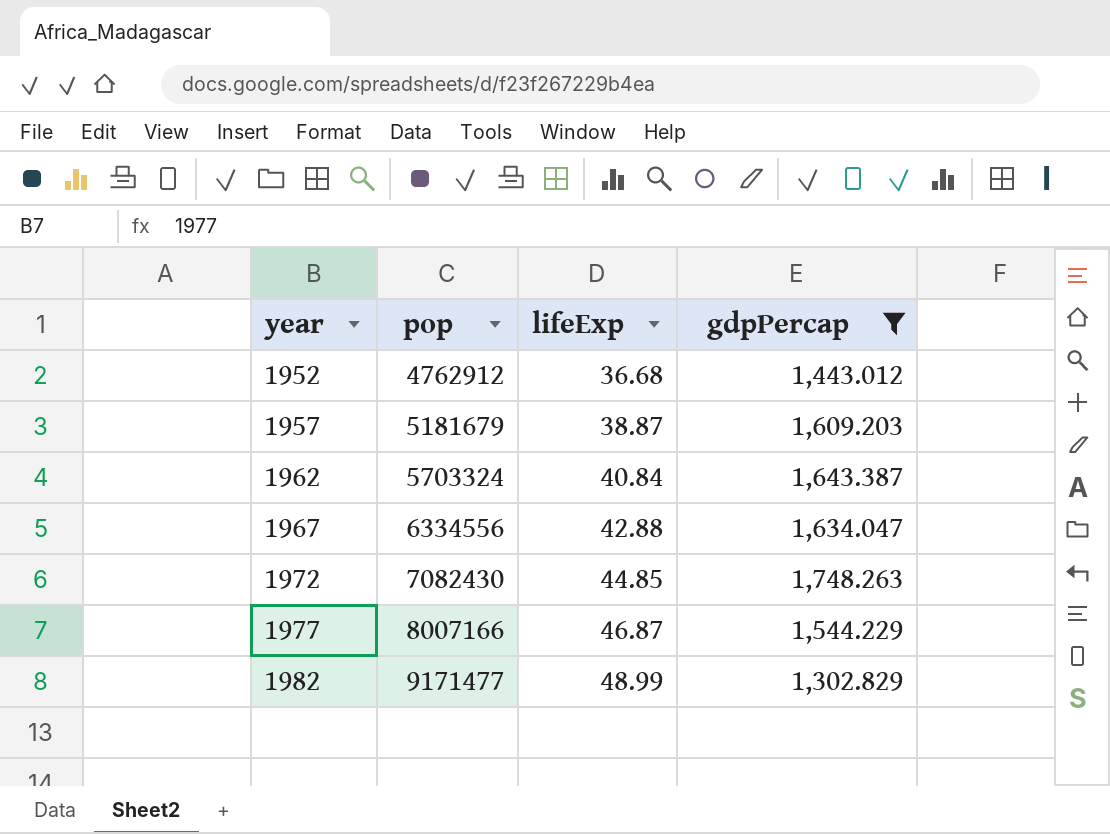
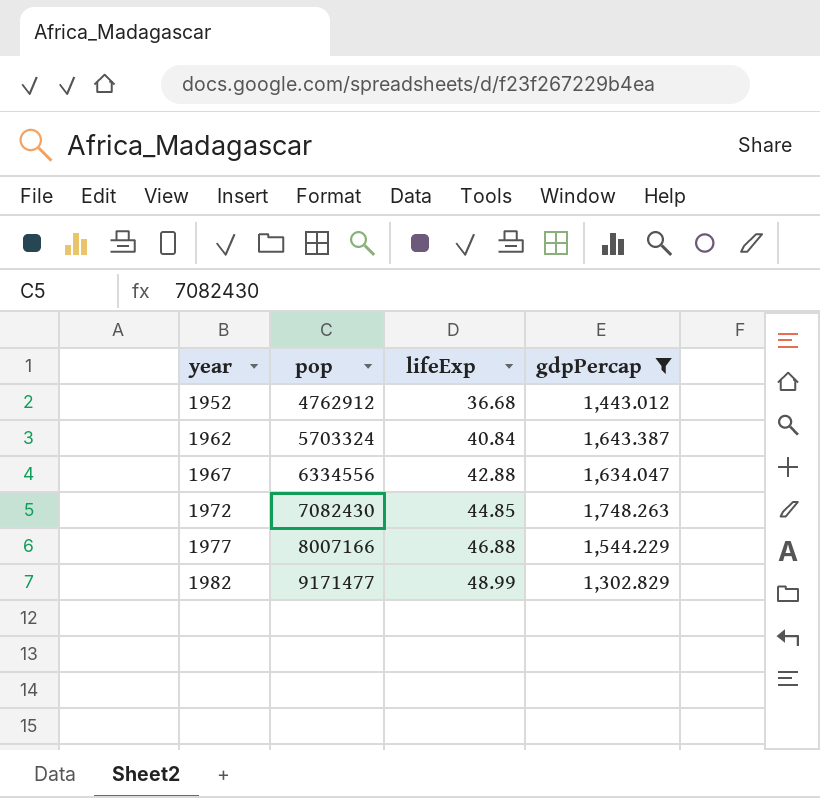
row 1957: 5181679 | 38.87 | 1,609.203 -> none
1977 | lifeExp: 46.87 -> 46.88

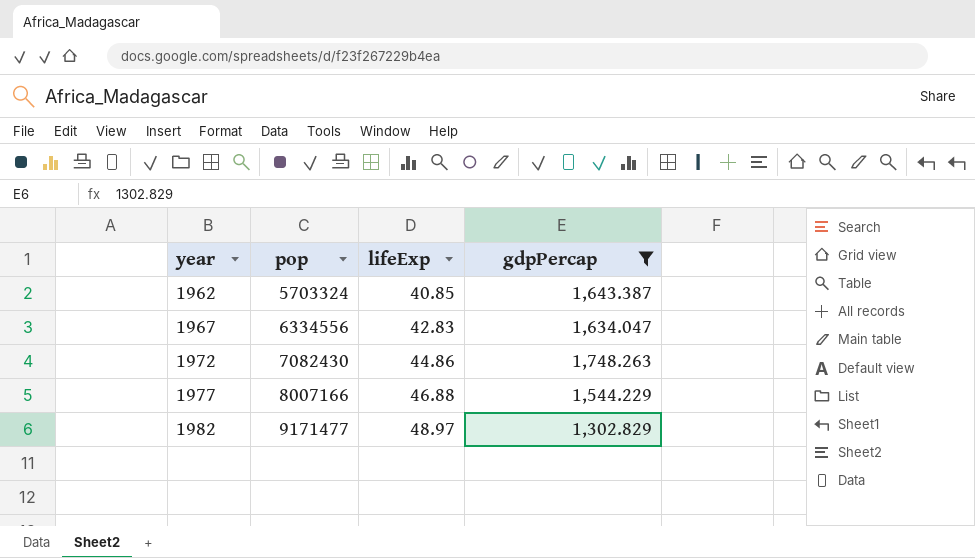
row 1952: 4762912 | 36.68 | 1,443.012 -> none
1962 | lifeExp: 40.84 -> 40.85
1967 | lifeExp: 42.88 -> 42.83
1972 | lifeExp: 44.85 -> 44.86
1982 | lifeExp: 48.99 -> 48.97

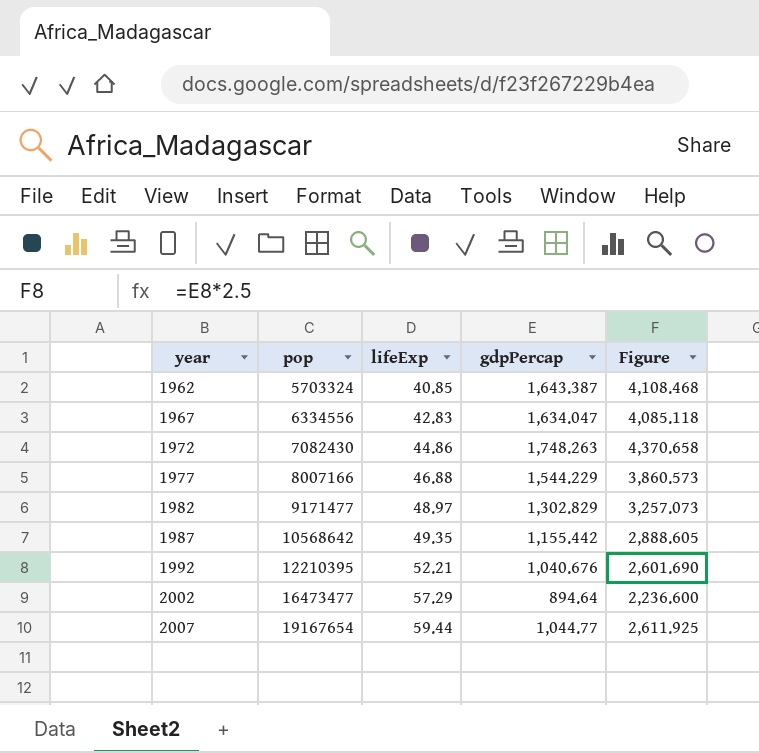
filter: gdpPercap >= 1,302.829 -> none
column Figure | formula: none -> [gdpPercap] * 2.5

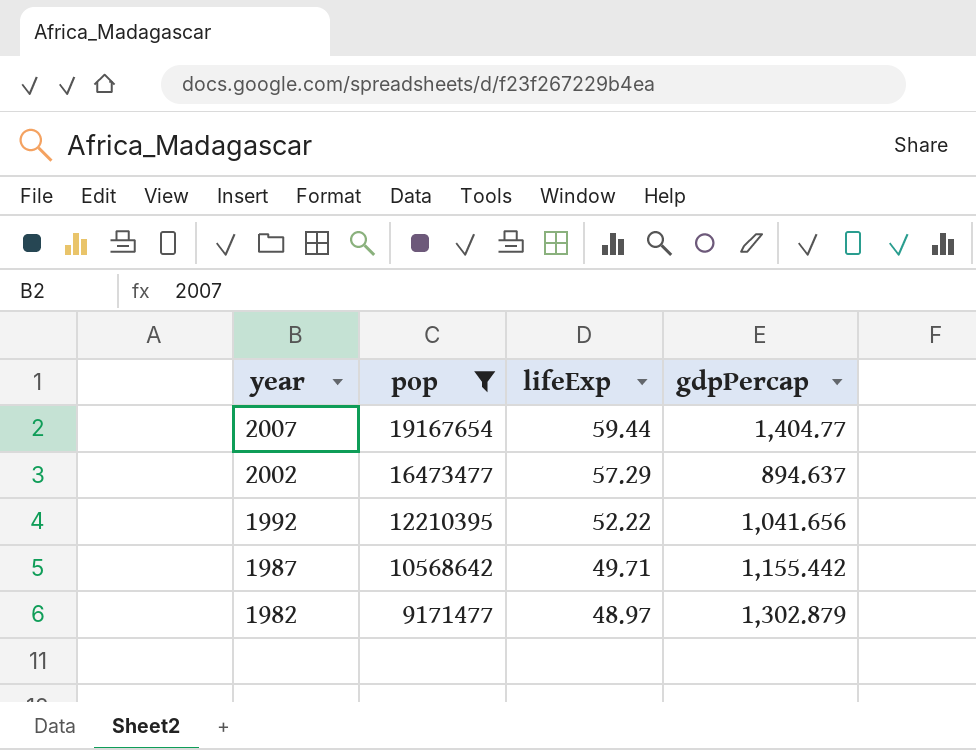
filter: none -> pop >= 9171477
row order: year ascending -> year descending
column Figure | formula: [gdpPercap] * 2.5 -> none
2007 | gdpPercap: 1,044.77 -> 1,404.77
2002 | gdpPercap: 894.64 -> 894.637
1992 | lifeExp: 52.21 -> 52.22
1992 | gdpPercap: 1,040.676 -> 1,041.656
1987 | lifeExp: 49.35 -> 49.71
1982 | gdpPercap: 1,302.829 -> 1,302.879

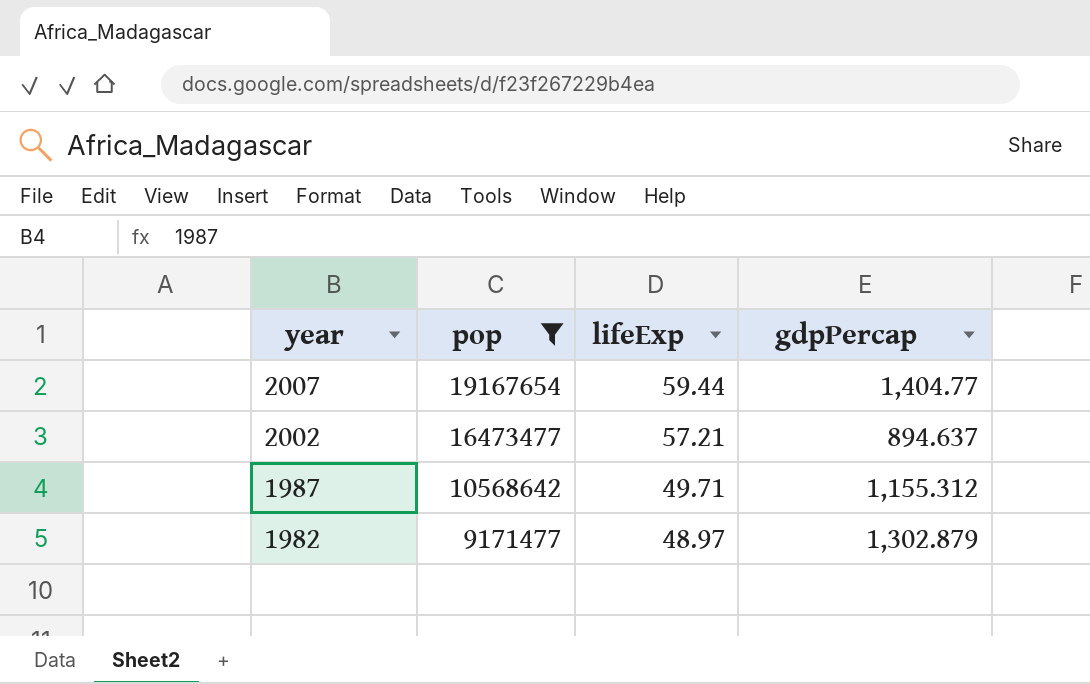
row 1992: 12210395 | 52.22 | 1,041.656 -> none
2002 | lifeExp: 57.29 -> 57.21
1987 | gdpPercap: 1,155.442 -> 1,155.312

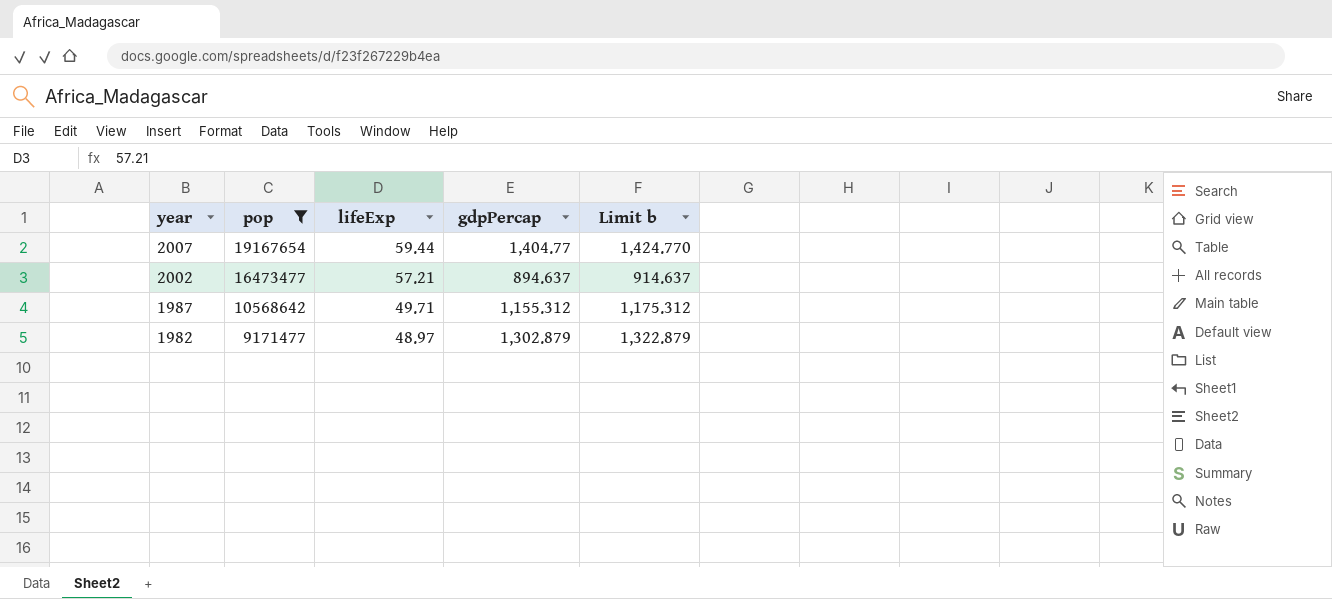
column Limit b | formula: none -> [gdpPercap] + 20

